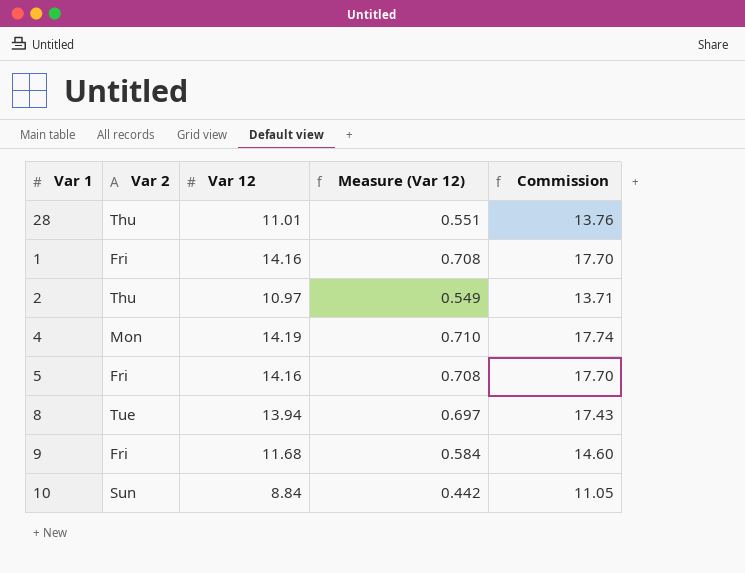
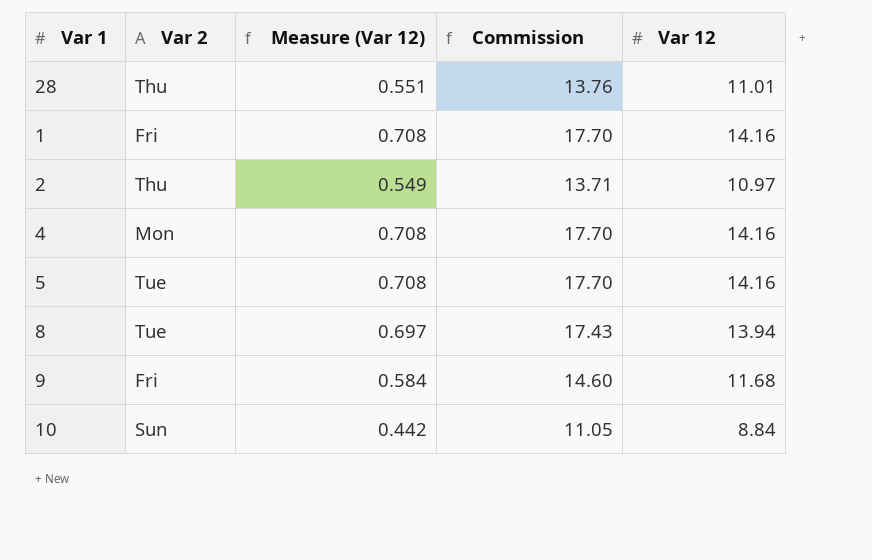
column Var 12 | position: 3 -> 5
4 | Measure (Var 12): 0.710 -> 0.708
4 | Commission: 17.74 -> 17.70
4 | Var 12: 14.19 -> 14.16
5 | Var 2: Fri -> Tue

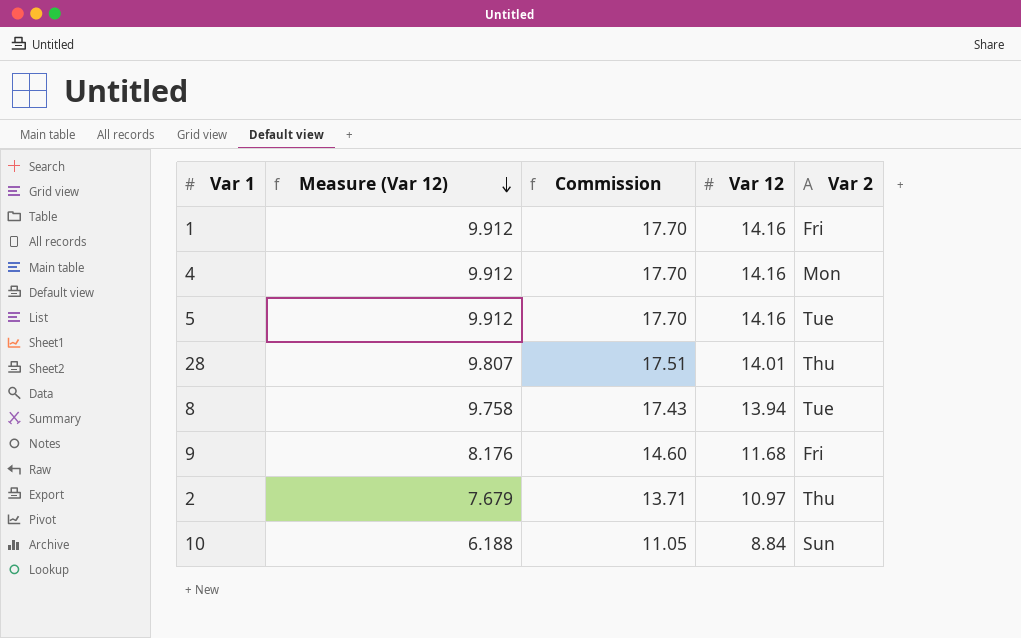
row order: none -> Measure (Var 12) descending
column Measure (Var 12) | formula: [Var 12] * 0.05 -> [Var 12] * 0.7
column Var 2 | position: 2 -> 5
28 | Commission: 13.76 -> 17.51
28 | Var 12: 11.01 -> 14.01

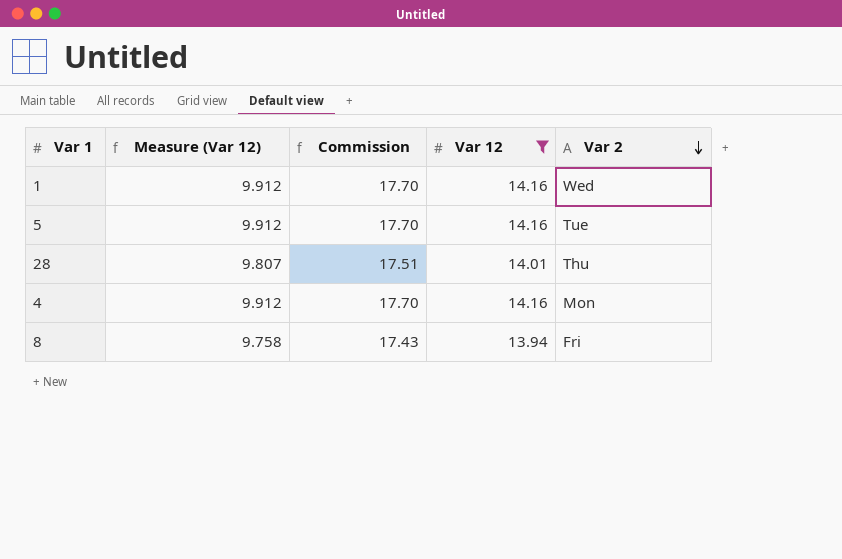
filter: none -> Var 12 >= 13.94
row order: Measure (Var 12) descending -> Var 2 descending
1 | Var 2: Fri -> Wed
8 | Var 2: Tue -> Fri

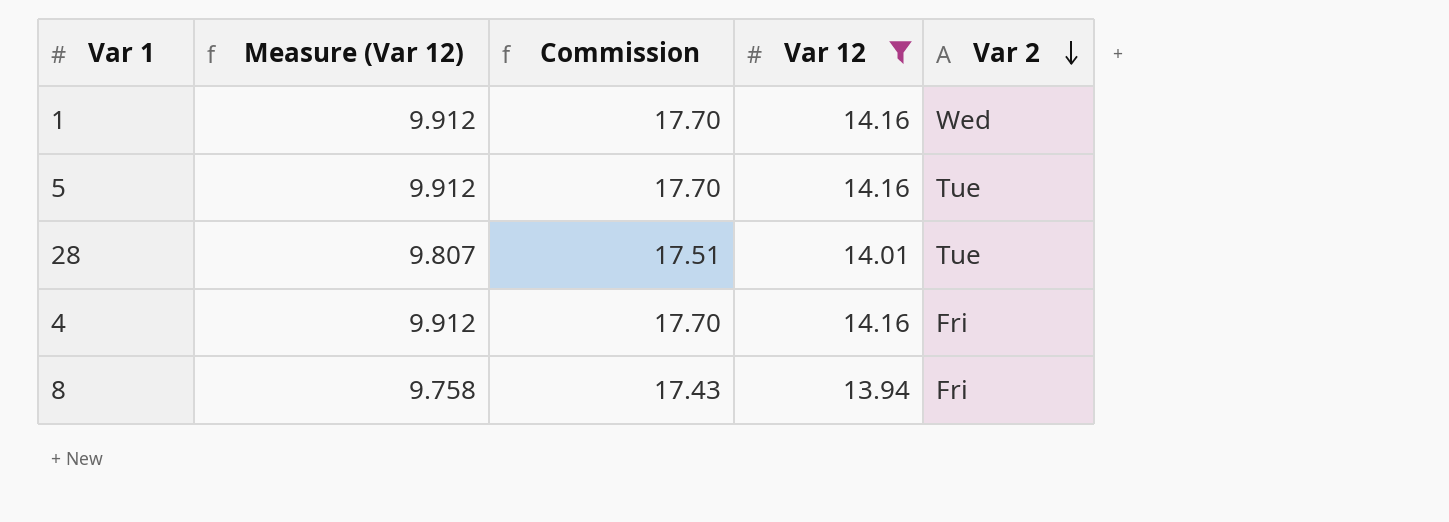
28 | Var 2: Thu -> Tue
4 | Var 2: Mon -> Fri

